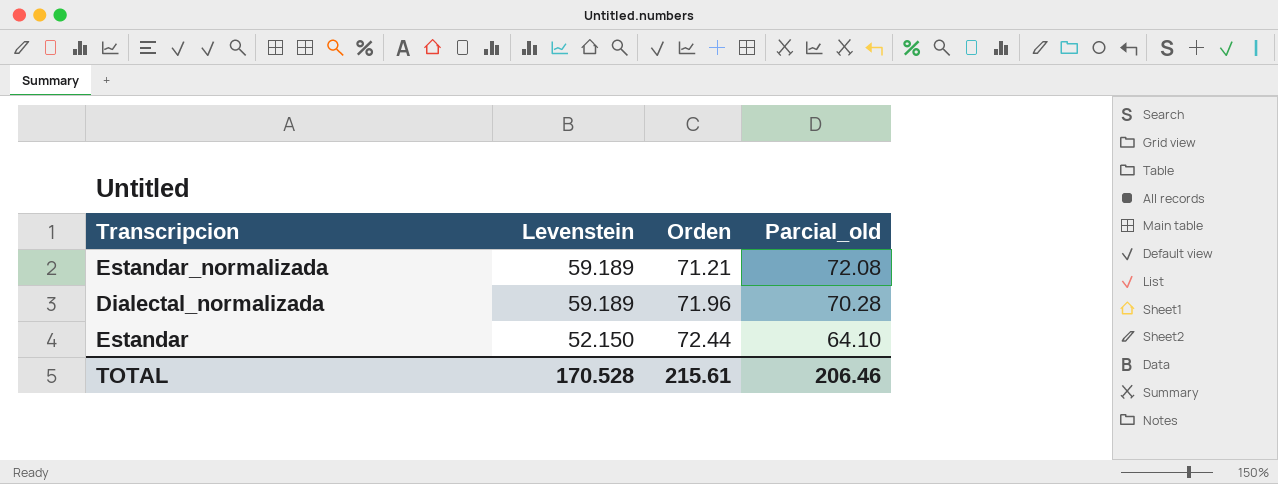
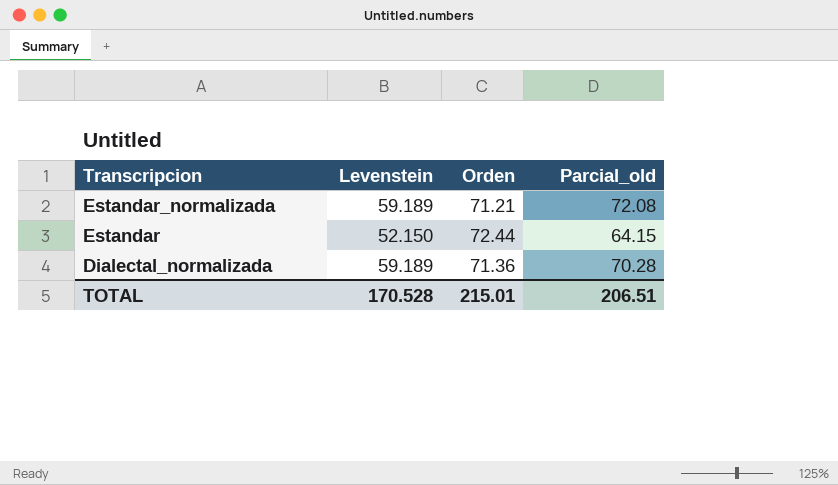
row order: Levenstein descending -> Transcripcion descending
Estandar | Parcial_old: 64.10 -> 64.15
Dialectal_normalizada | Orden: 71.96 -> 71.36
TOTAL | Orden: 215.61 -> 215.01
TOTAL | Parcial_old: 206.46 -> 206.51

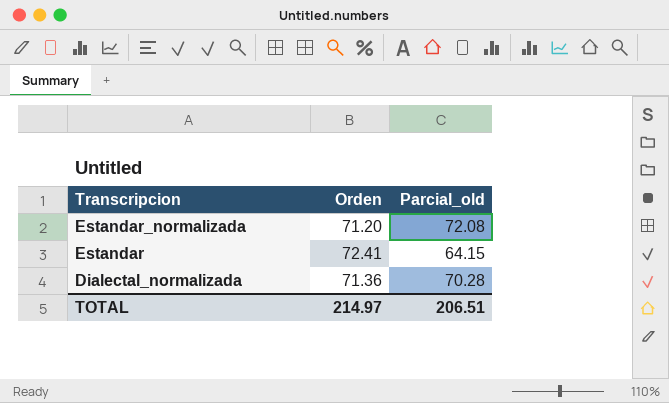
column Levenstein | position: 2 -> none
Estandar_normalizada | Orden: 71.21 -> 71.20
Estandar | Orden: 72.44 -> 72.41
TOTAL | Orden: 215.01 -> 214.97

